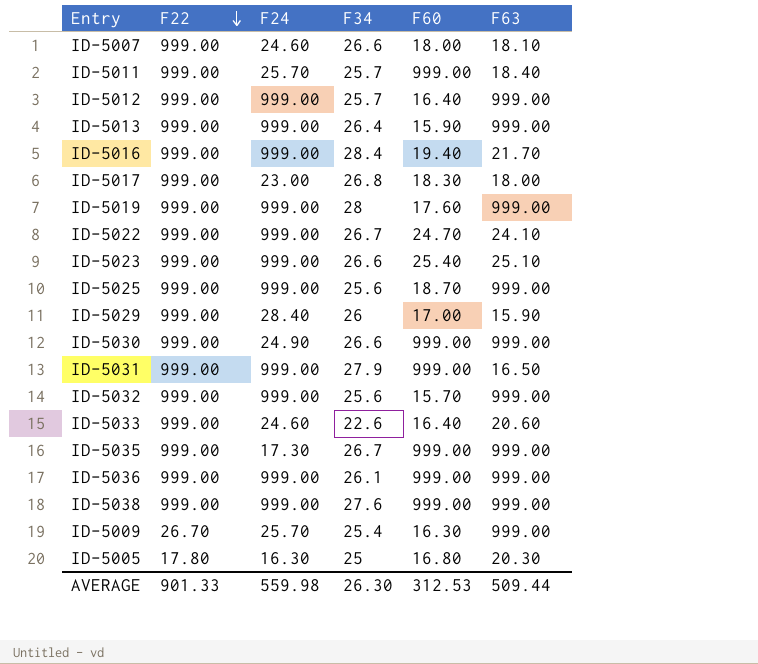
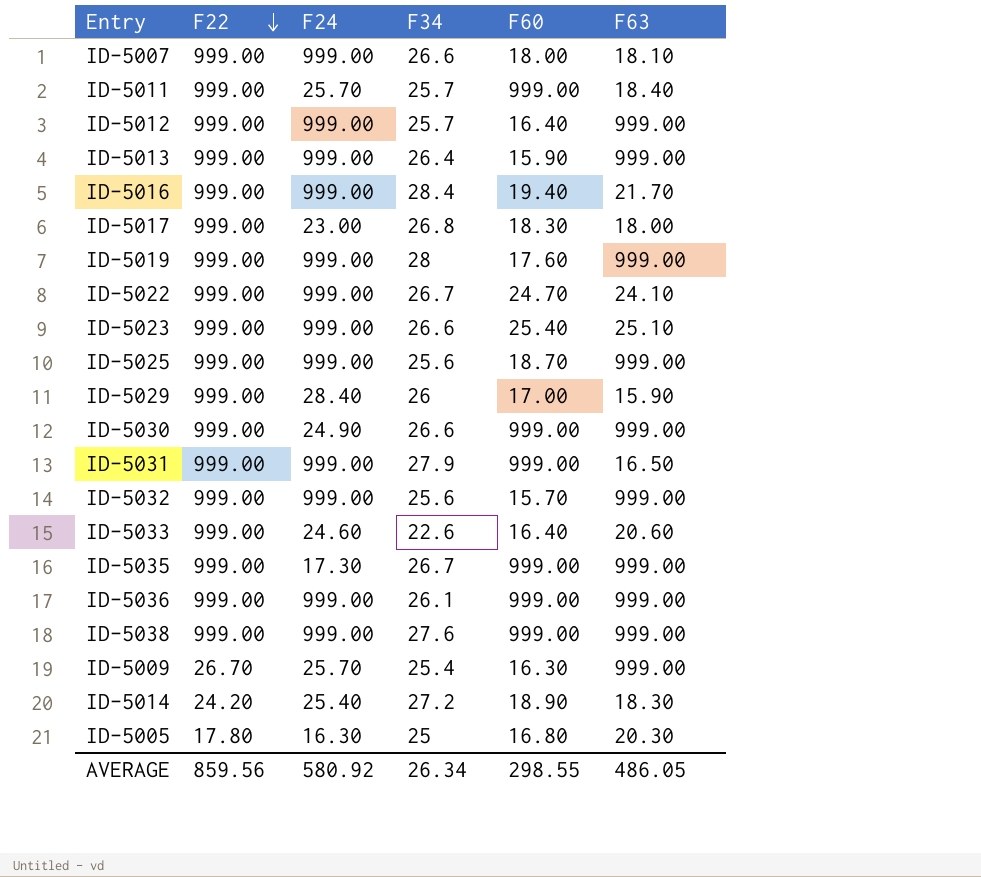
ID-5007 | F24: 24.60 -> 999.00
row ID-5014: none -> 24.20 | 25.40 | 27.2 | 18.90 | 18.30
AVERAGE | F22: 901.33 -> 859.56
AVERAGE | F24: 559.98 -> 580.92
AVERAGE | F34: 26.30 -> 26.34
AVERAGE | F60: 312.53 -> 298.55
AVERAGE | F63: 509.44 -> 486.05

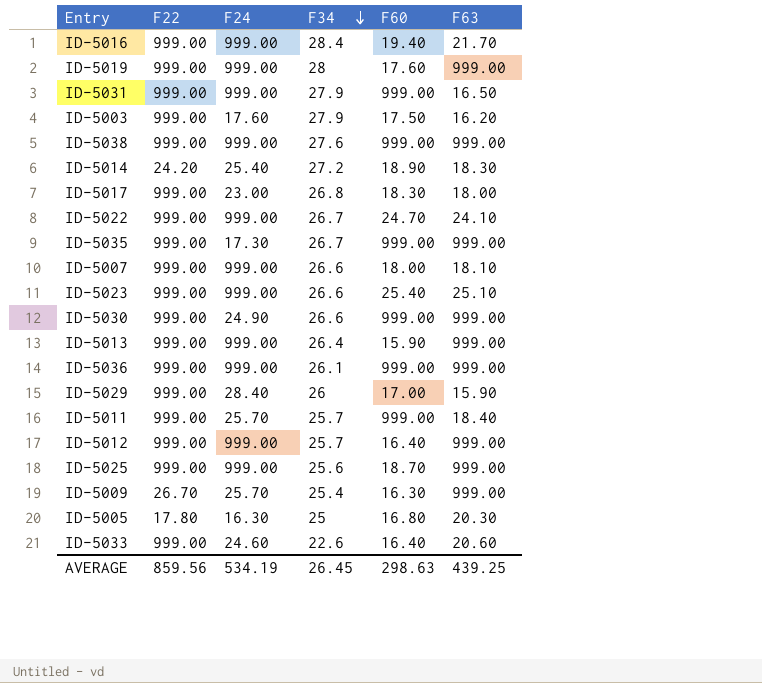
row order: F22 descending -> F34 descending
row ID-5032: 999.00 | 999.00 | 25.6 | 15.70 | 999.00 -> none
row ID-5003: none -> 999.00 | 17.60 | 27.9 | 17.50 | 16.20
AVERAGE | F24: 580.92 -> 534.19
AVERAGE | F34: 26.34 -> 26.45
AVERAGE | F60: 298.55 -> 298.63
AVERAGE | F63: 486.05 -> 439.25

